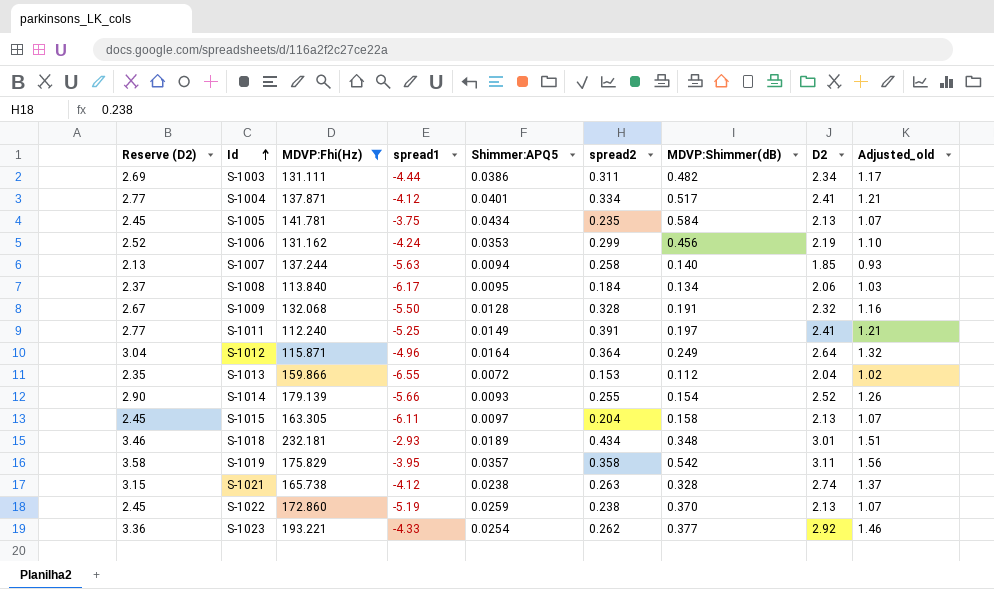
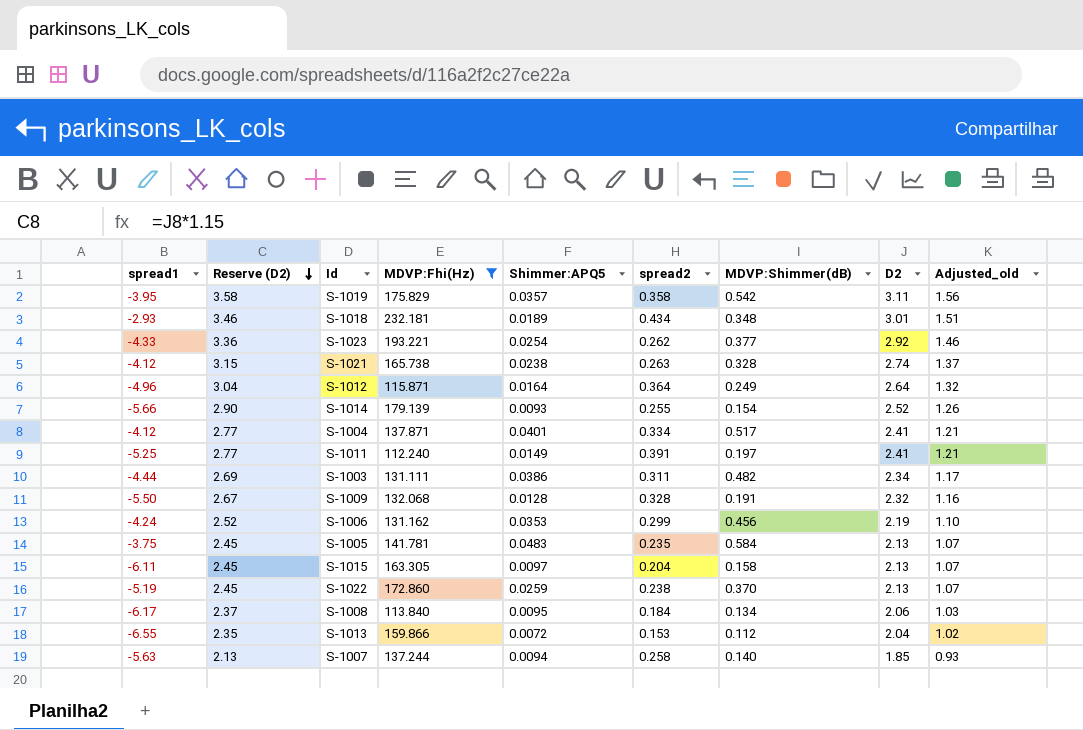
row order: Id ascending -> Reserve (D2) descending
column spread1 | position: 4 -> 1
S-1005 | Shimmer:APQ5: 0.0434 -> 0.0483

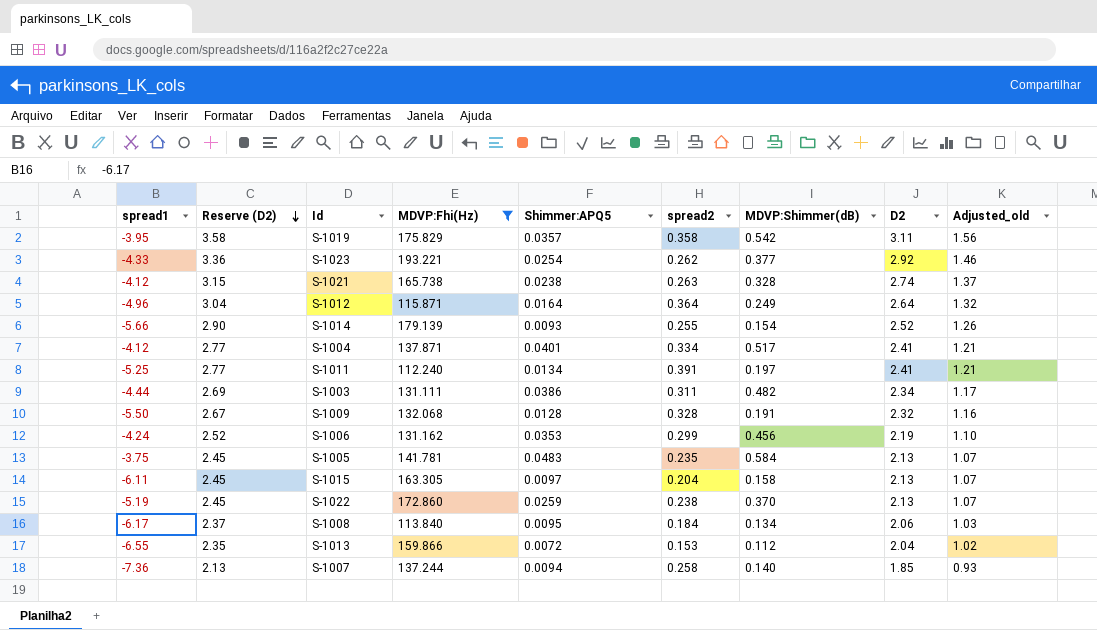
row S-1018: -2.93 | 3.46 | 232.181 | 0.0189 | 0.434 | 0.348 | 3.01 | 1.51 -> none
S-1011 | Shimmer:APQ5: 0.0149 -> 0.0134
S-1007 | spread1: -5.63 -> -7.36

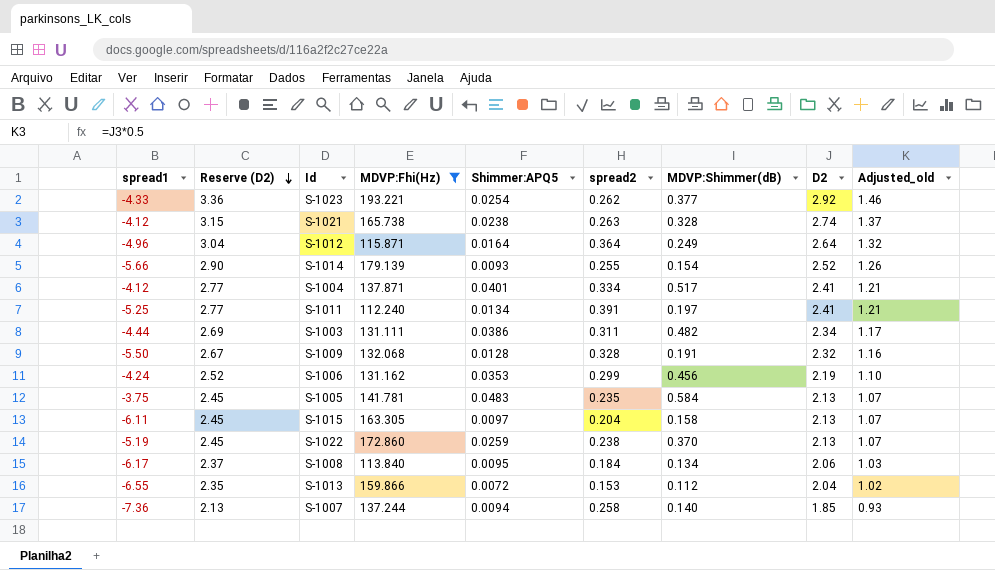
row S-1019: -3.95 | 3.58 | 175.829 | 0.0357 | 0.358 | 0.542 | 3.11 | 1.56 -> none

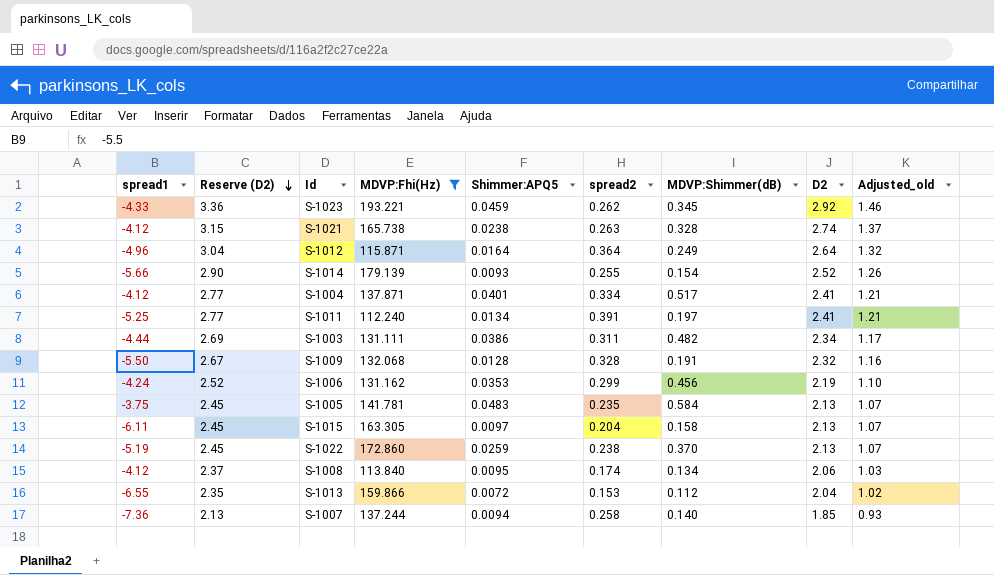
S-1023 | Shimmer:APQ5: 0.0254 -> 0.0459
S-1023 | MDVP:Shimmer(dB): 0.377 -> 0.345
S-1008 | spread1: -6.17 -> -4.12
S-1008 | spread2: 0.184 -> 0.174

